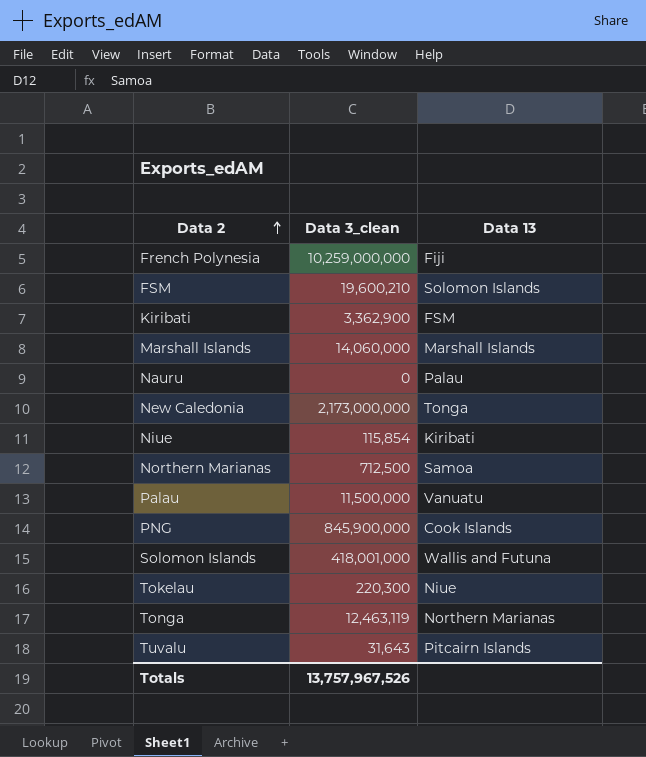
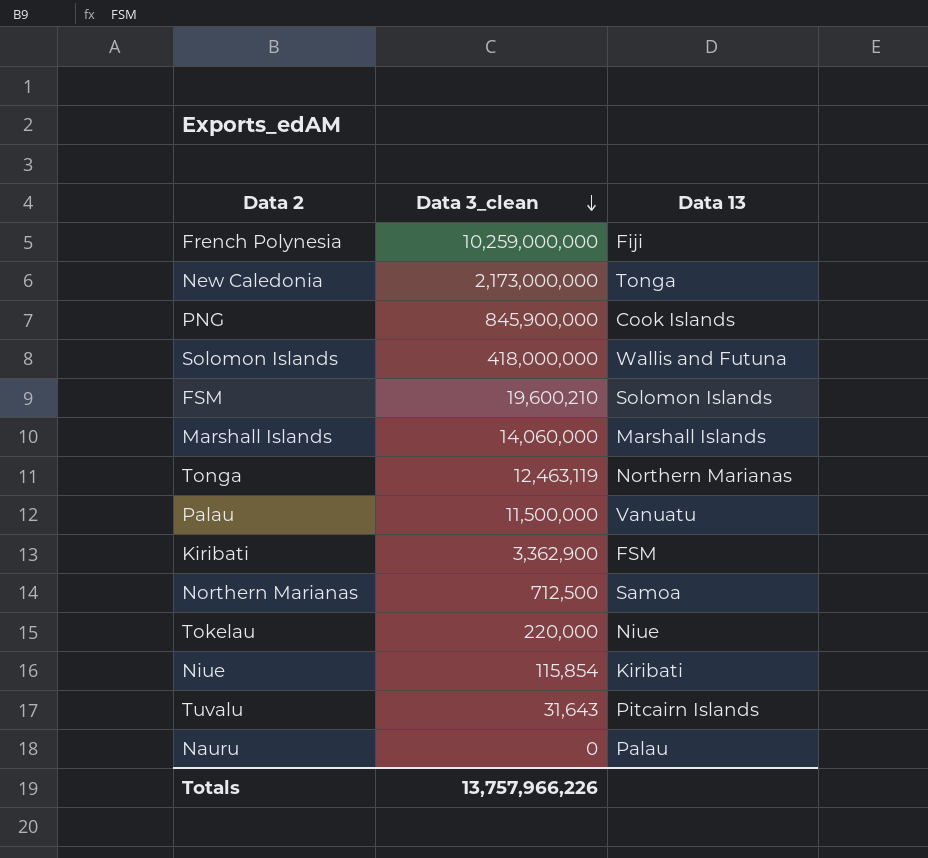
row order: Data 2 ascending -> Data 3_clean descending
Solomon Islands | Data 3_clean: 418,001,000 -> 418,000,000
Tokelau | Data 3_clean: 220,300 -> 220,000
Totals | Data 3_clean: 13,757,967,526 -> 13,757,966,226

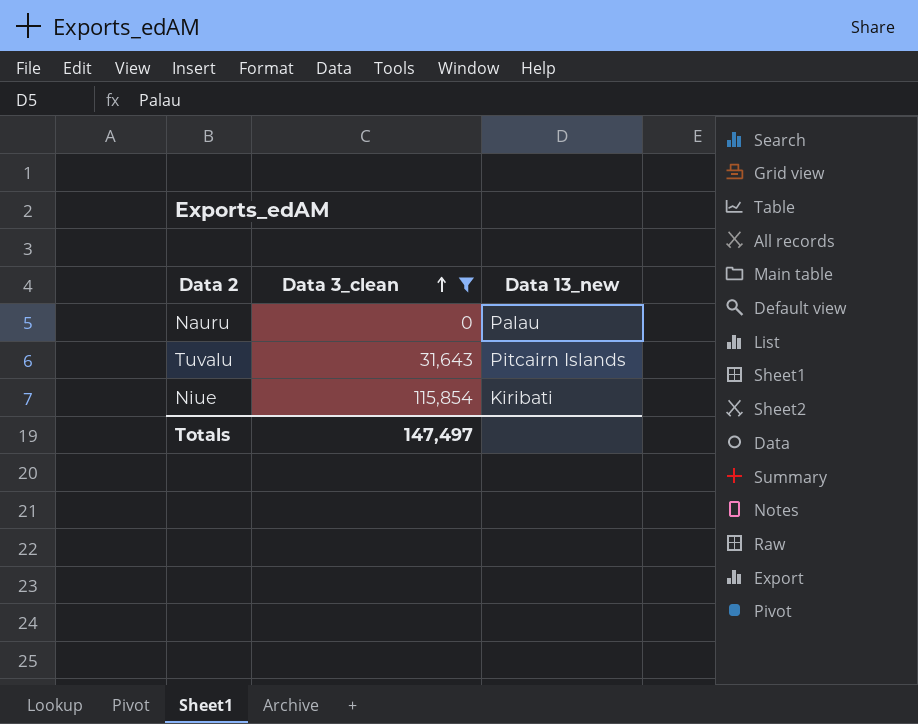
filter: none -> Data 3_clean <= 115,854
row order: Data 3_clean descending -> Data 3_clean ascending
column name: Data 13 -> Data 13_new
Totals | Data 3_clean: 13,757,966,226 -> 147,497

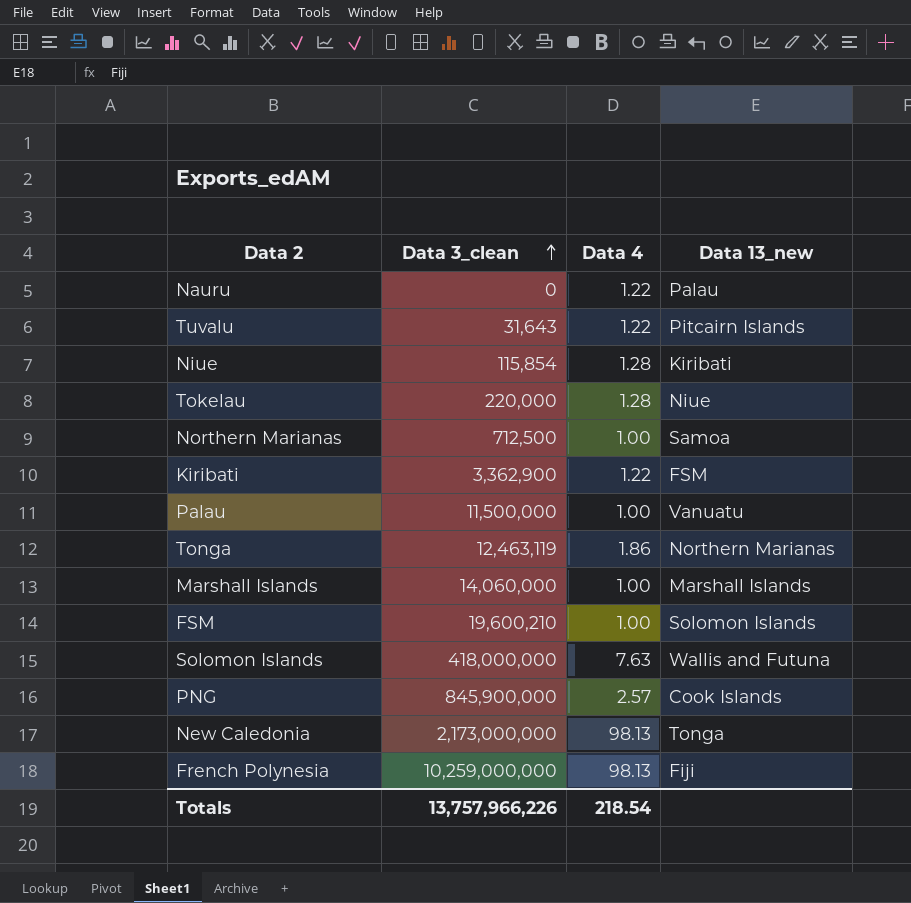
filter: Data 3_clean <= 115,854 -> none
column Data 4 | position: none -> 3
Totals | Data 3_clean: 147,497 -> 13,757,966,226

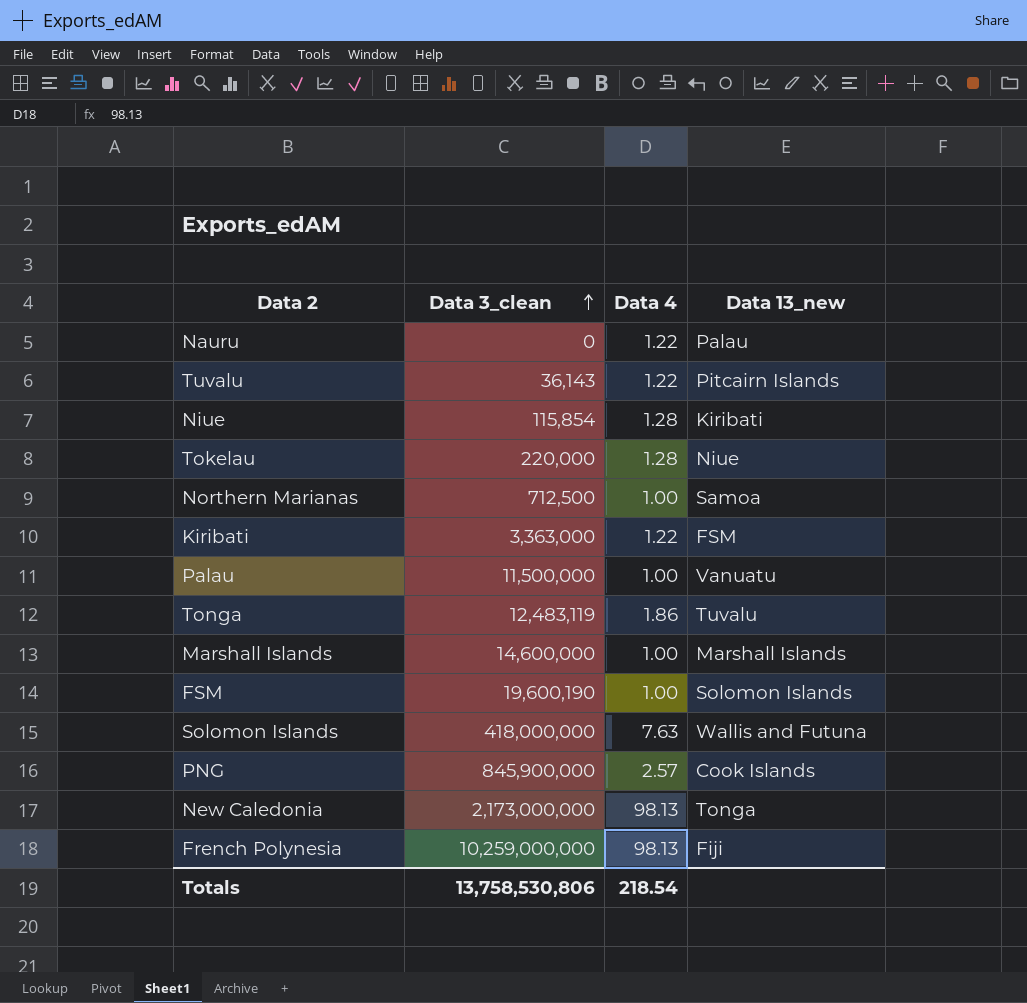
Tuvalu | Data 3_clean: 31,643 -> 36,143
Kiribati | Data 3_clean: 3,362,900 -> 3,363,000
Tonga | Data 3_clean: 12,463,119 -> 12,483,119
Tonga | Data 13_new: Northern Marianas -> Tuvalu
Marshall Islands | Data 3_clean: 14,060,000 -> 14,600,000
FSM | Data 3_clean: 19,600,210 -> 19,600,190
Totals | Data 3_clean: 13,757,966,226 -> 13,758,530,806

